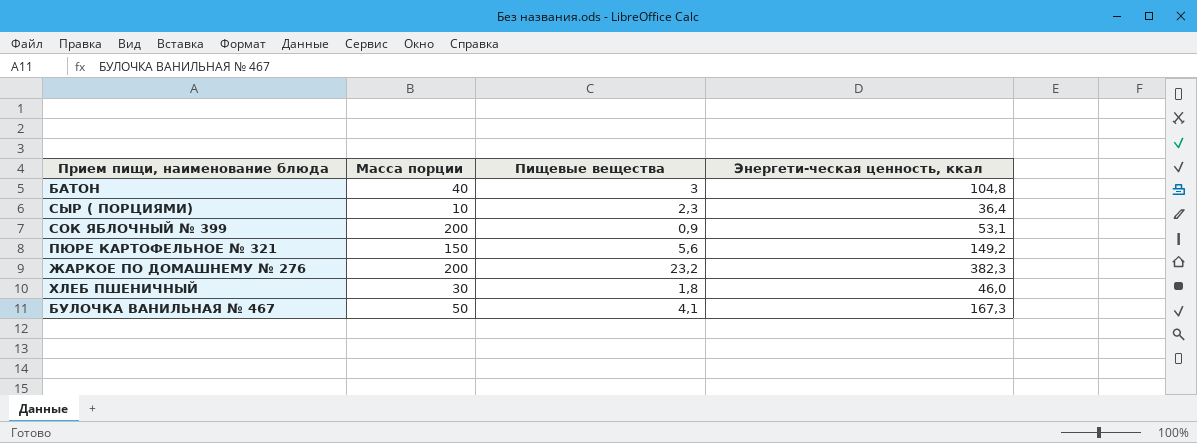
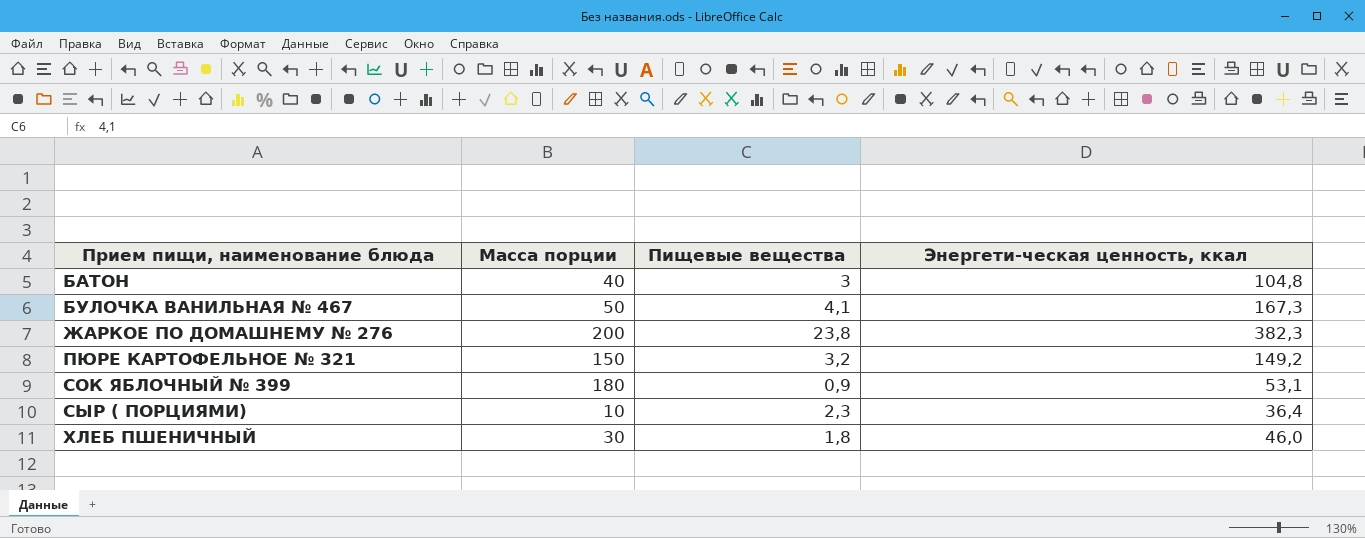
row order: none -> Прием пищи, наименование блюда ascending
ЖАРКОЕ ПО ДОМАШНЕМУ № 276 | Пищевые вещества: 23,2 -> 23,8
ПЮРЕ КАРТОФЕЛЬНОЕ № 321 | Пищевые вещества: 5,6 -> 3,2
СОК ЯБЛОЧНЫЙ № 399 | Масса порции: 200 -> 180

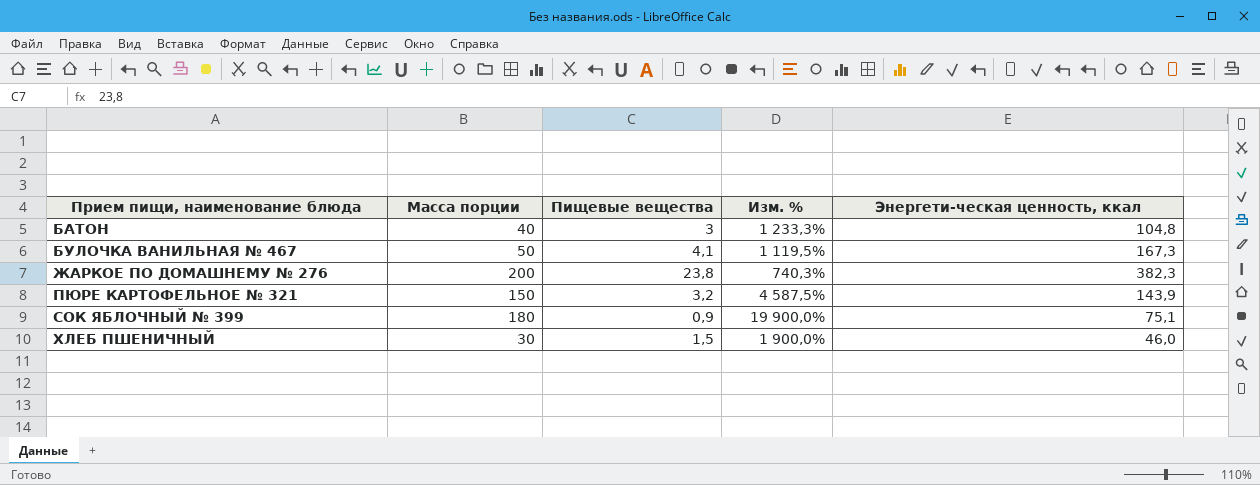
column Изм. % | formula: none -> ([Масса порции] - [Пищевые вещества]) / [Пищевые вещества]
row СЫР ( ПОРЦИЯМИ): 10 | 2,3 | 36,4 -> none
ПЮРЕ КАРТОФЕЛЬНОЕ № 321 | Энергети-ческая ценность, ккал: 149,2 -> 143,9
СОК ЯБЛОЧНЫЙ № 399 | Энергети-ческая ценность, ккал: 53,1 -> 75,1
ХЛЕБ ПШЕНИЧНЫЙ | Пищевые вещества: 1,8 -> 1,5

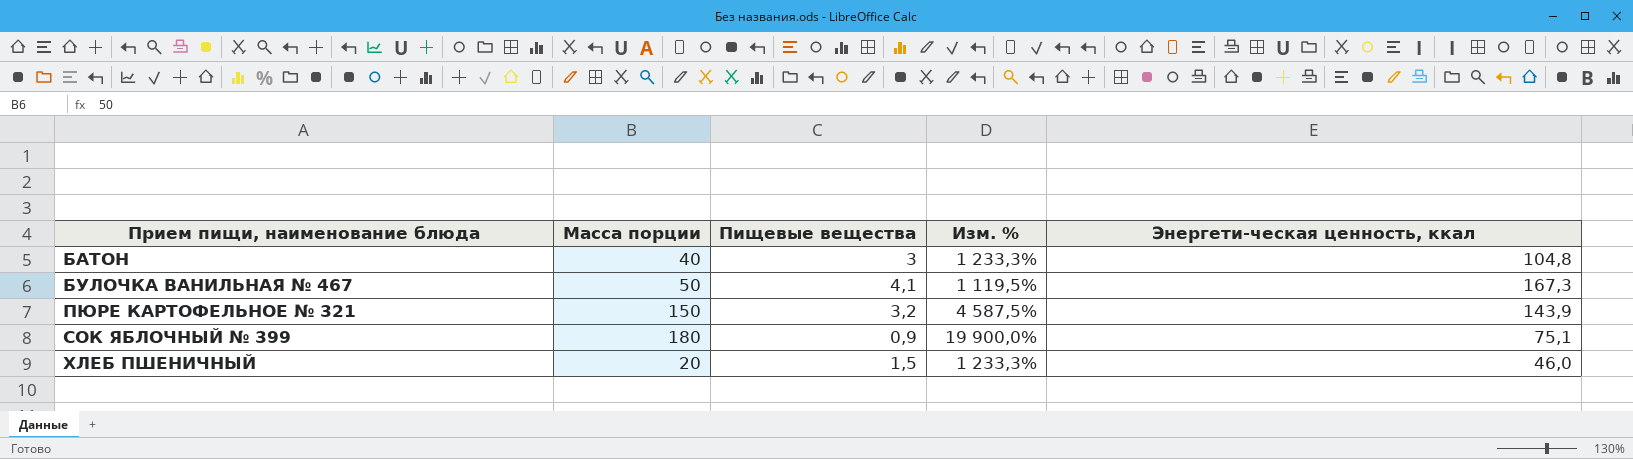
row ЖАРКОЕ ПО ДОМАШНЕМУ № 276: 200 | 23,8 | 740,3% | 382,3 -> none
ХЛЕБ ПШЕНИЧНЫЙ | Масса порции: 30 -> 20
ХЛЕБ ПШЕНИЧНЫЙ | Изм. %: 1 900,0% -> 1 233,3%

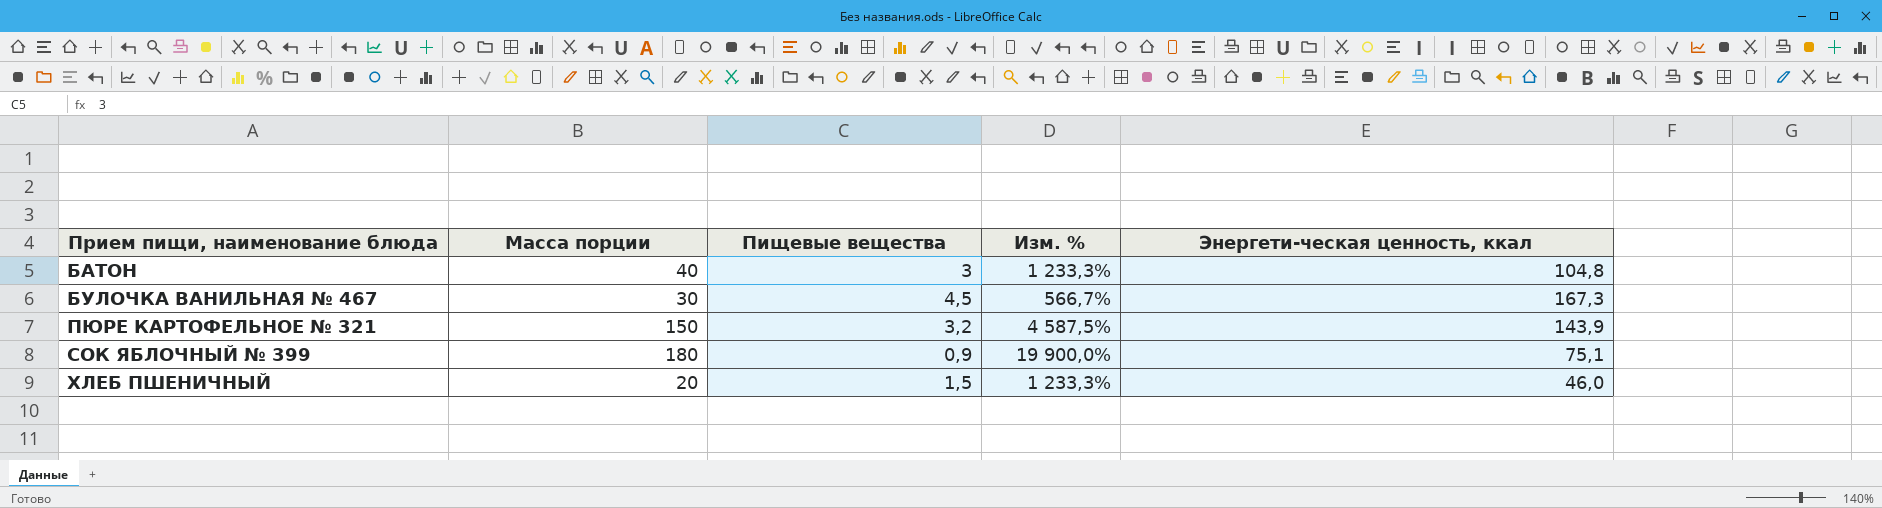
БУЛОЧКА ВАНИЛЬНАЯ № 467 | Масса порции: 50 -> 30
БУЛОЧКА ВАНИЛЬНАЯ № 467 | Пищевые вещества: 4,1 -> 4,5
БУЛОЧКА ВАНИЛЬНАЯ № 467 | Изм. %: 1 119,5% -> 566,7%

